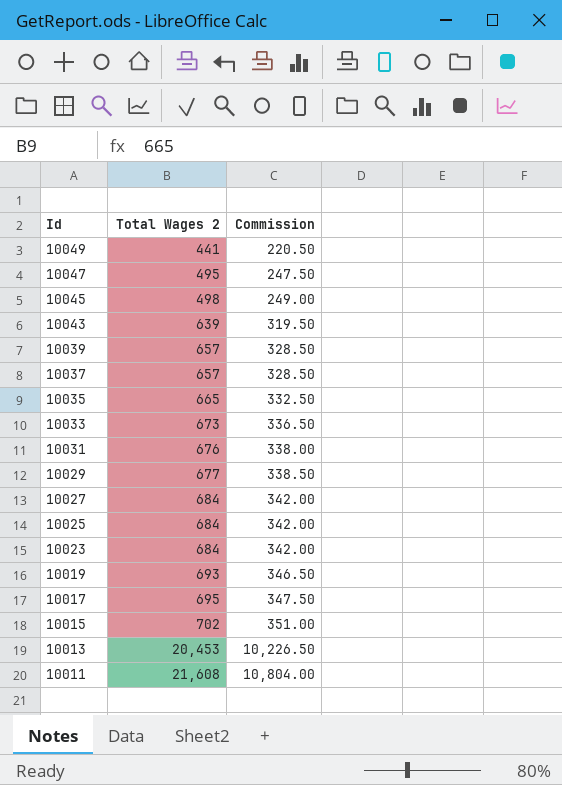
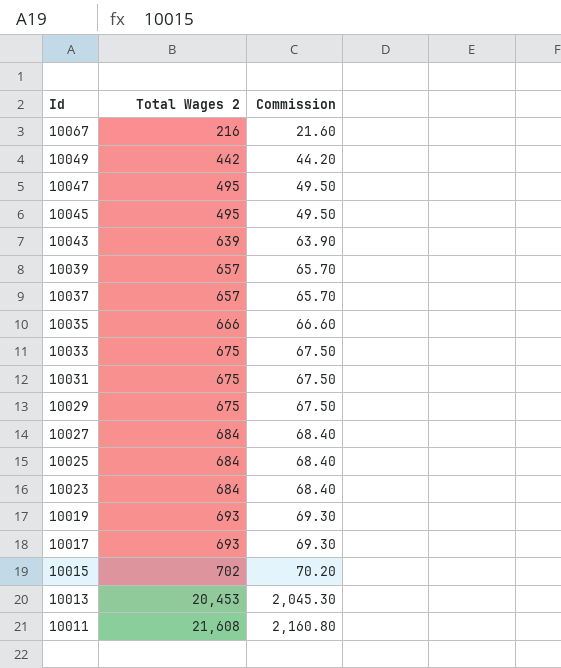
column Commission | formula: [Total Wages 2] * 0.5 -> [Total Wages 2] * 0.1
row 10067: none -> 216 | 21.60
10049 | Total Wages 2: 441 -> 442
10045 | Total Wages 2: 498 -> 495
10035 | Total Wages 2: 665 -> 666
10033 | Total Wages 2: 673 -> 675
10031 | Total Wages 2: 676 -> 675
10029 | Total Wages 2: 677 -> 675
10017 | Total Wages 2: 695 -> 693

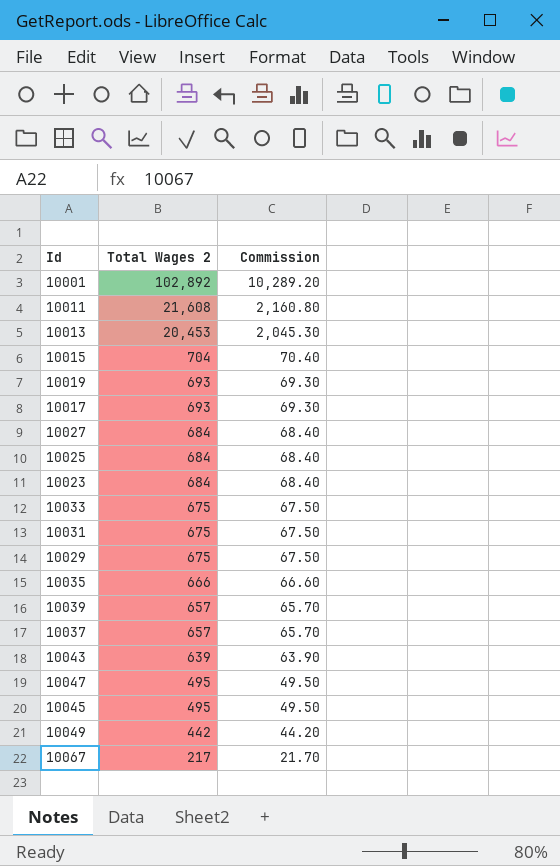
row order: Id descending -> Total Wages 2 descending
row 10001: none -> 102,892 | 10,289.20
10015 | Total Wages 2: 702 -> 704
10015 | Commission: 70.20 -> 70.40
10067 | Total Wages 2: 216 -> 217
10067 | Commission: 21.60 -> 21.70

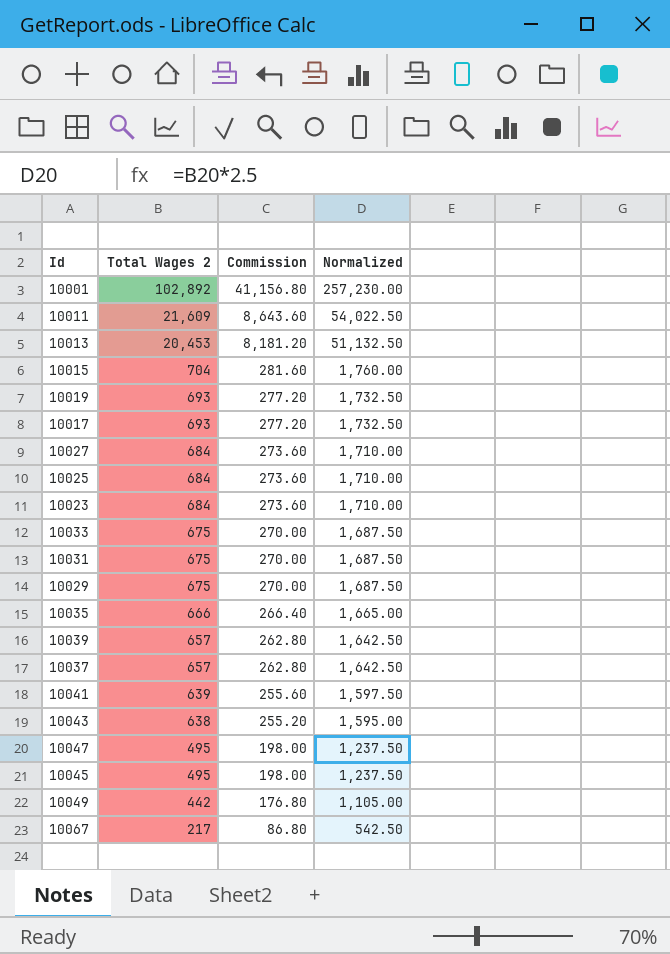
column Commission | formula: [Total Wages 2] * 0.1 -> [Total Wages 2] * 0.4
column Normalized | formula: none -> [Total Wages 2] * 2.5
10011 | Total Wages 2: 21,608 -> 21,609
row 10041: none -> 639 | 255.60 | 1,597.50
10043 | Total Wages 2: 639 -> 638

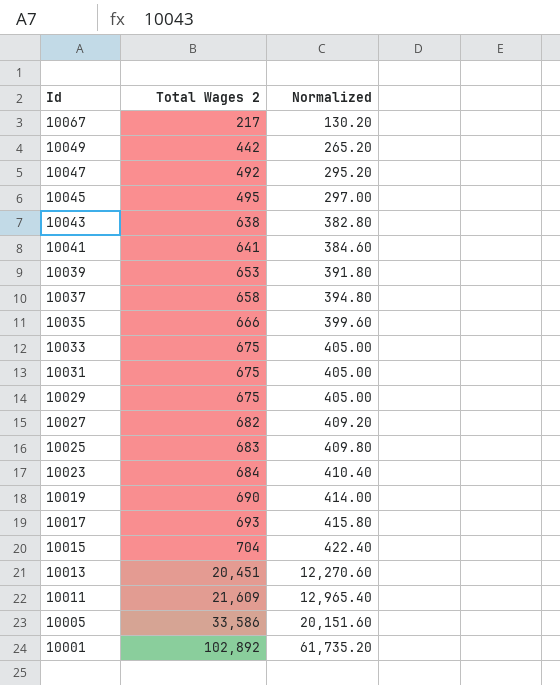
row order: Total Wages 2 descending -> Id descending
column Commission | formula: [Total Wages 2] * 0.4 -> none
column Normalized | formula: [Total Wages 2] * 2.5 -> [Total Wages 2] * 0.6
10047 | Total Wages 2: 495 -> 492
10041 | Total Wages 2: 639 -> 641
10039 | Total Wages 2: 657 -> 653
10037 | Total Wages 2: 657 -> 658
10027 | Total Wages 2: 684 -> 682
10025 | Total Wages 2: 684 -> 683
10019 | Total Wages 2: 693 -> 690
10013 | Total Wages 2: 20,453 -> 20,451
row 10005: none -> 33,586 | 20,151.60

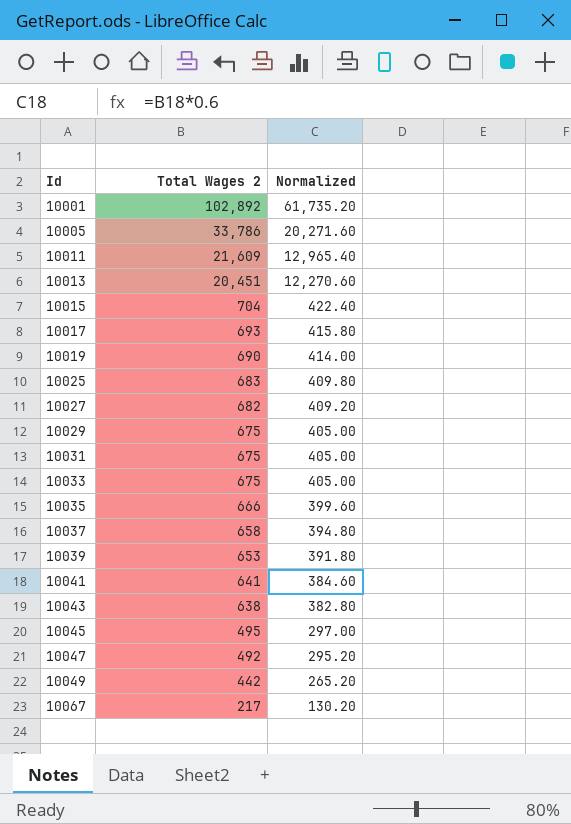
row order: Id descending -> Id ascending
row 10023: 684 | 410.40 -> none
10005 | Total Wages 2: 33,586 -> 33,786
10005 | Normalized: 20,151.60 -> 20,271.60

